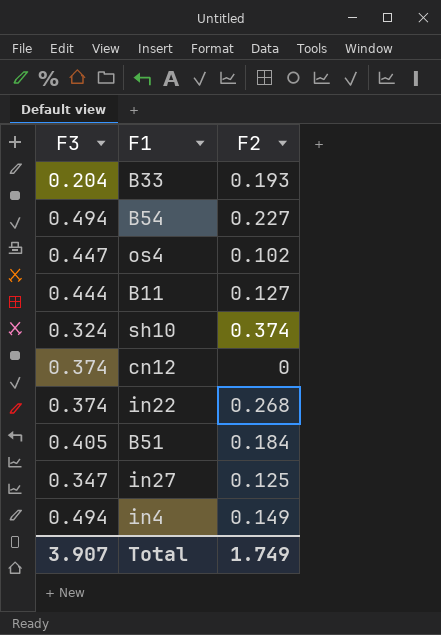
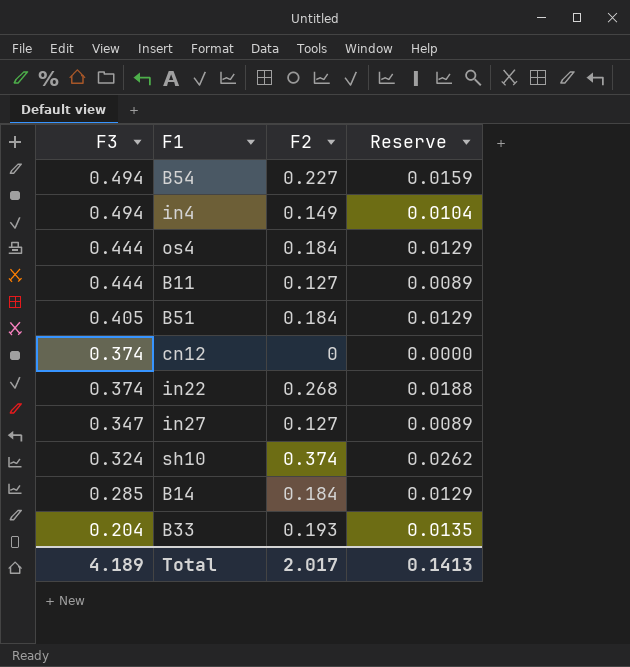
row order: none -> F3 descending
column Reserve | formula: none -> [F2] * 0.07
os4 | F3: 0.447 -> 0.444
os4 | F2: 0.102 -> 0.184
in27 | F2: 0.125 -> 0.127
row B14: none -> 0.285 | 0.184 | 0.0129
Total | F3: 3.907 -> 4.189
Total | F2: 1.749 -> 2.017

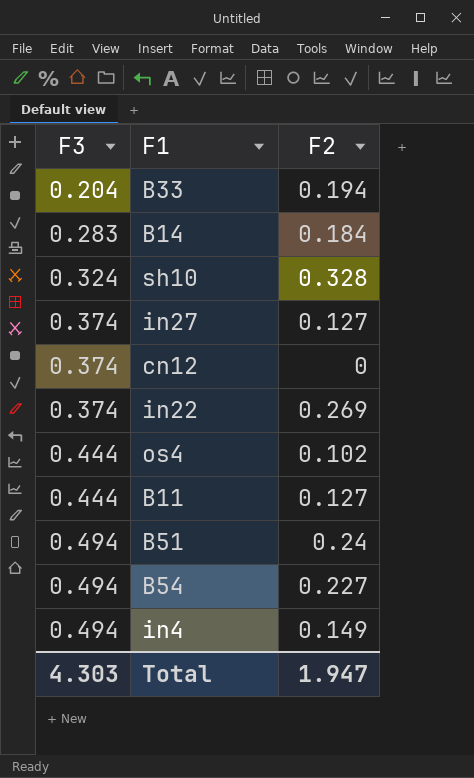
row order: F3 descending -> F3 ascending
column Reserve | formula: [F2] * 0.07 -> none
B33 | F2: 0.193 -> 0.194
B14 | F3: 0.285 -> 0.283
sh10 | F2: 0.374 -> 0.328
in27 | F3: 0.347 -> 0.374
in22 | F2: 0.268 -> 0.269
os4 | F2: 0.184 -> 0.102
B51 | F3: 0.405 -> 0.494
B51 | F2: 0.184 -> 0.24
Total | F3: 4.189 -> 4.303
Total | F2: 2.017 -> 1.947

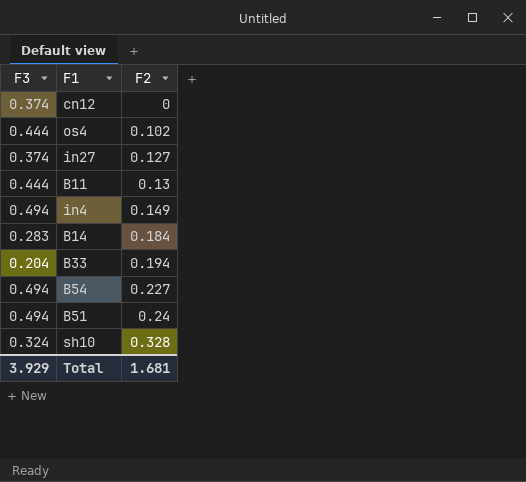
row order: F3 ascending -> F2 ascending
row in22: 0.374 | 0.269 -> none
B11 | F2: 0.127 -> 0.13
Total | F3: 4.303 -> 3.929
Total | F2: 1.947 -> 1.681

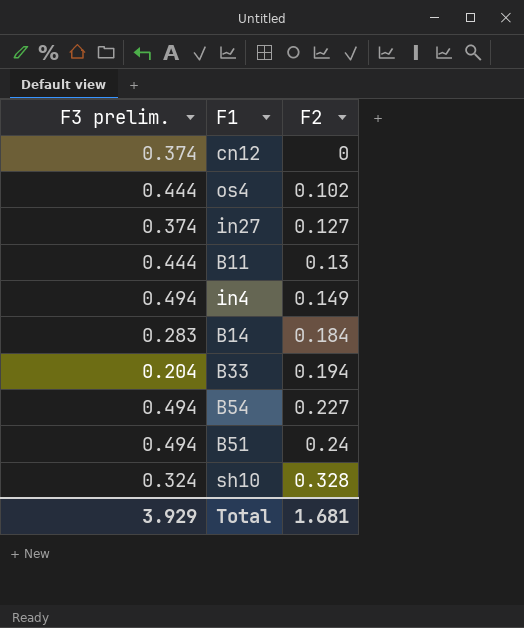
column name: F3 -> F3 prelim.

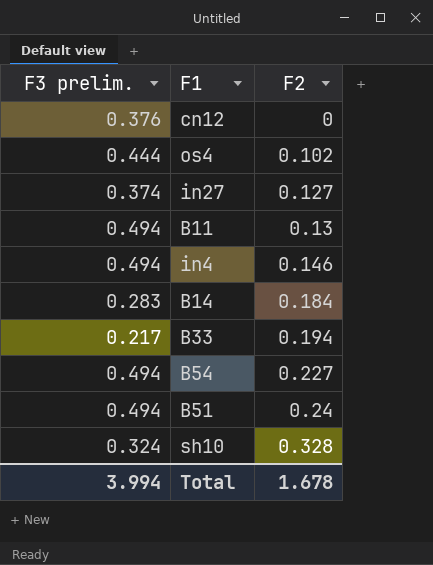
cn12 | F3 prelim.: 0.374 -> 0.376
B11 | F3 prelim.: 0.444 -> 0.494
in4 | F2: 0.149 -> 0.146
B33 | F3 prelim.: 0.204 -> 0.217
Total | F3 prelim.: 3.929 -> 3.994
Total | F2: 1.681 -> 1.678

